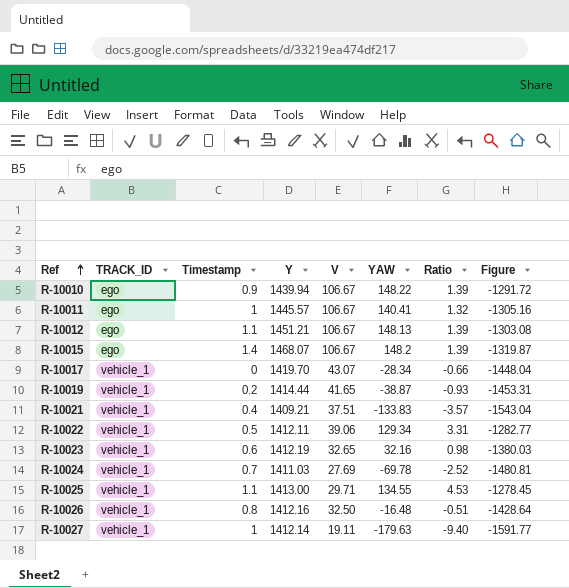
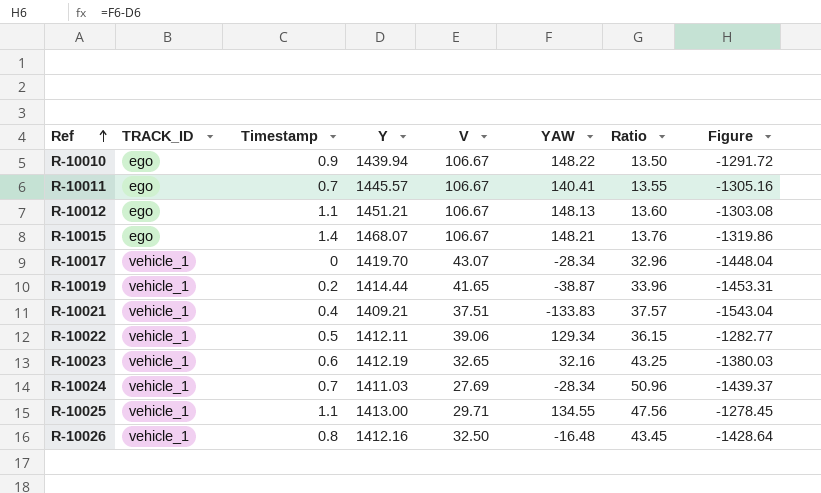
column Ratio | formula: [YAW] / [V] -> [Y] / [V]
row R-10027: vehicle_1 | 1 | 1412.14 | 19.11 | -179.63 | -9.40 | -1591.77 -> none
R-10011 | Timestamp: 1 -> 0.7
R-10015 | YAW: 148.2 -> 148.21
R-10015 | Figure: -1319.87 -> -1319.86
R-10024 | YAW: -69.78 -> -28.34
R-10024 | Figure: -1480.81 -> -1439.37

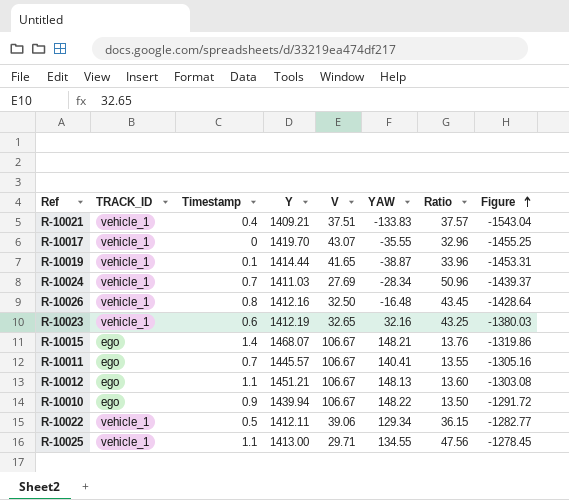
row order: Ref ascending -> Figure ascending
R-10017 | YAW: -28.34 -> -35.55
R-10017 | Figure: -1448.04 -> -1455.25
R-10019 | Timestamp: 0.2 -> 0.1

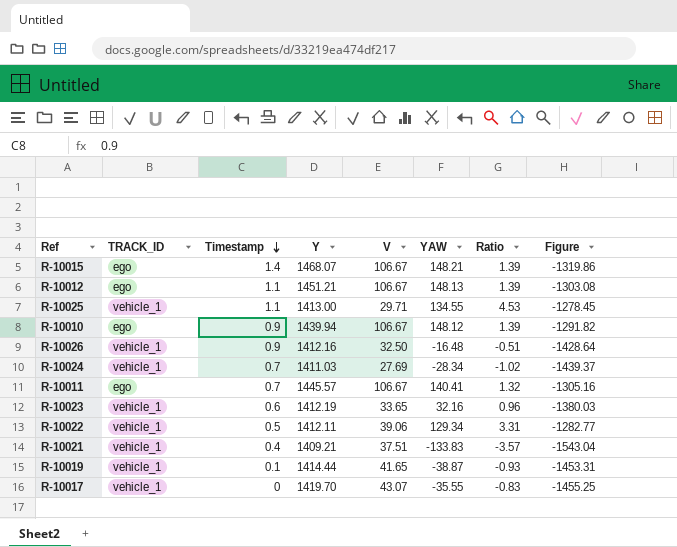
row order: Figure ascending -> Timestamp descending
column Ratio | formula: [Y] / [V] -> [YAW] / [V]
R-10010 | YAW: 148.22 -> 148.12
R-10010 | Figure: -1291.72 -> -1291.82
R-10026 | Timestamp: 0.8 -> 0.9
R-10023 | V: 32.65 -> 33.65

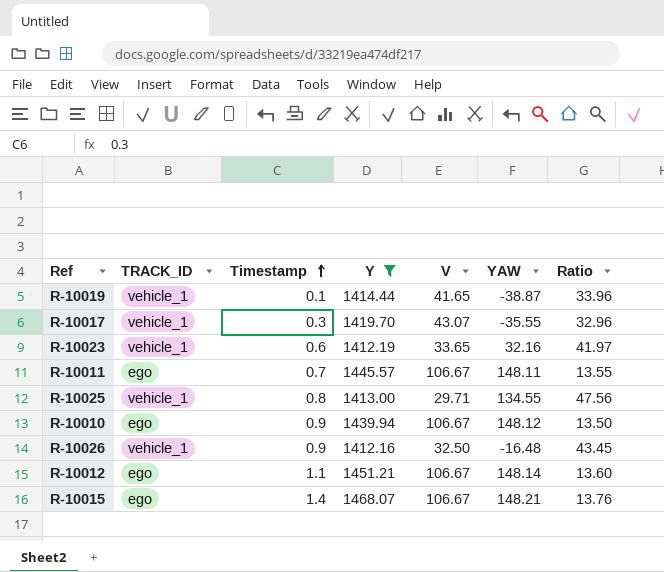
filter: none -> Y >= 1412.16
row order: Timestamp descending -> Timestamp ascending
column Figure | formula: [YAW] - [Y] -> none
column Ratio | formula: [YAW] / [V] -> [Y] / [V]
R-10017 | Timestamp: 0 -> 0.3
R-10011 | YAW: 140.41 -> 148.11
R-10025 | Timestamp: 1.1 -> 0.8
R-10012 | YAW: 148.13 -> 148.14

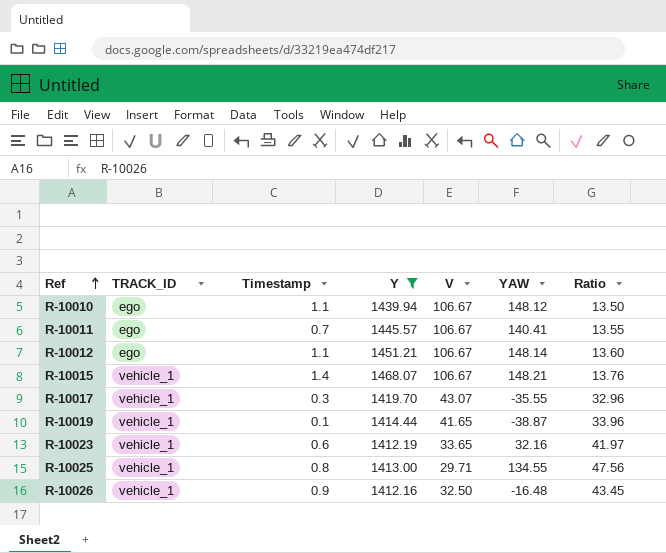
row order: Timestamp ascending -> Ref ascending
R-10010 | Timestamp: 0.9 -> 1.1
R-10011 | YAW: 148.11 -> 140.41
R-10015 | TRACK_ID: ego -> vehicle_1

